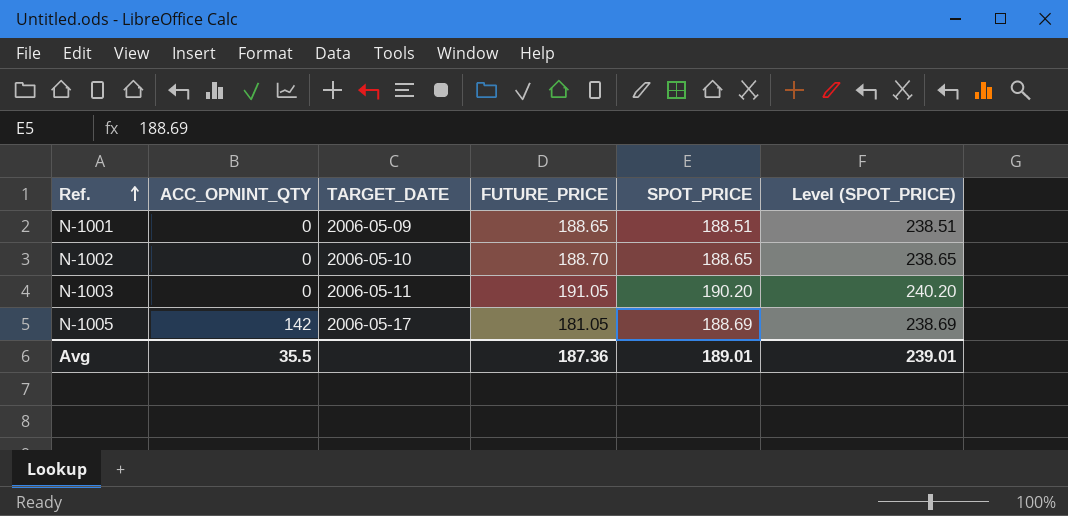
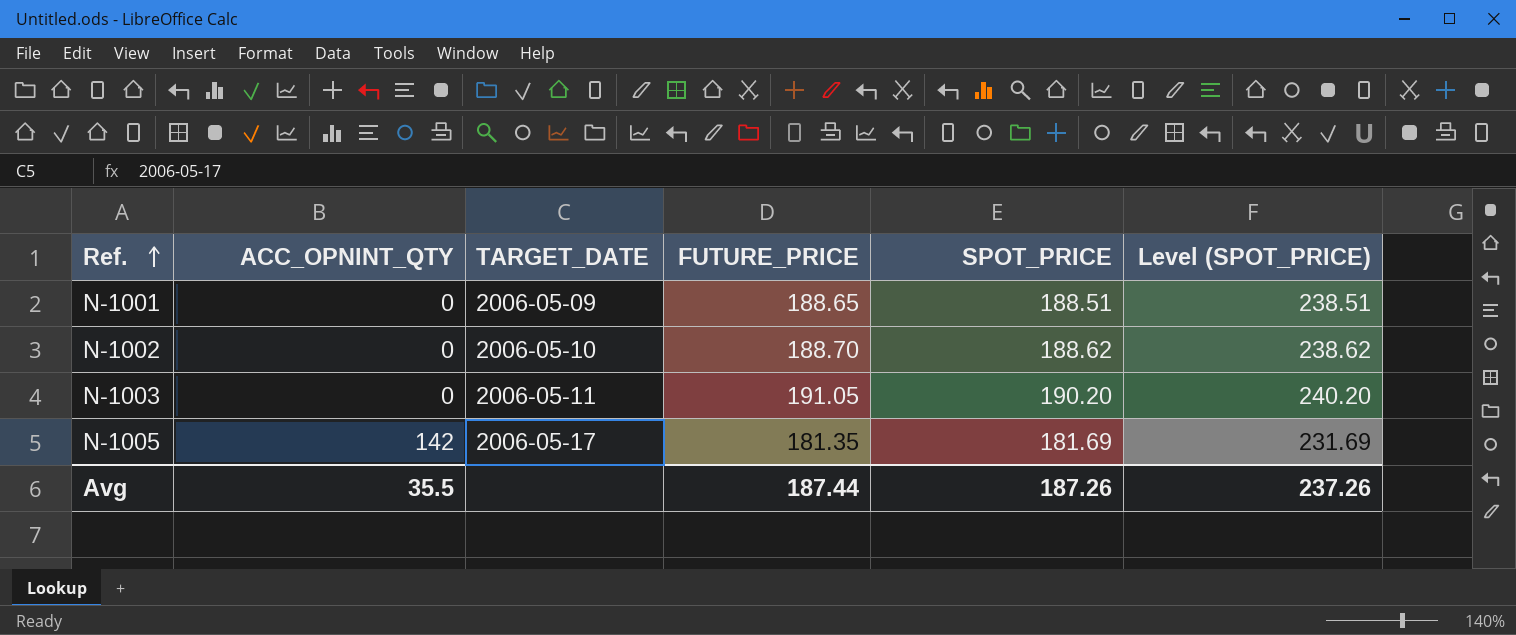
N-1002 | SPOT_PRICE: 188.65 -> 188.62
N-1002 | Level (SPOT_PRICE): 238.65 -> 238.62
N-1005 | FUTURE_PRICE: 181.05 -> 181.35
N-1005 | SPOT_PRICE: 188.69 -> 181.69
N-1005 | Level (SPOT_PRICE): 238.69 -> 231.69
Avg | FUTURE_PRICE: 187.36 -> 187.44
Avg | SPOT_PRICE: 189.01 -> 187.26
Avg | Level (SPOT_PRICE): 239.01 -> 237.26

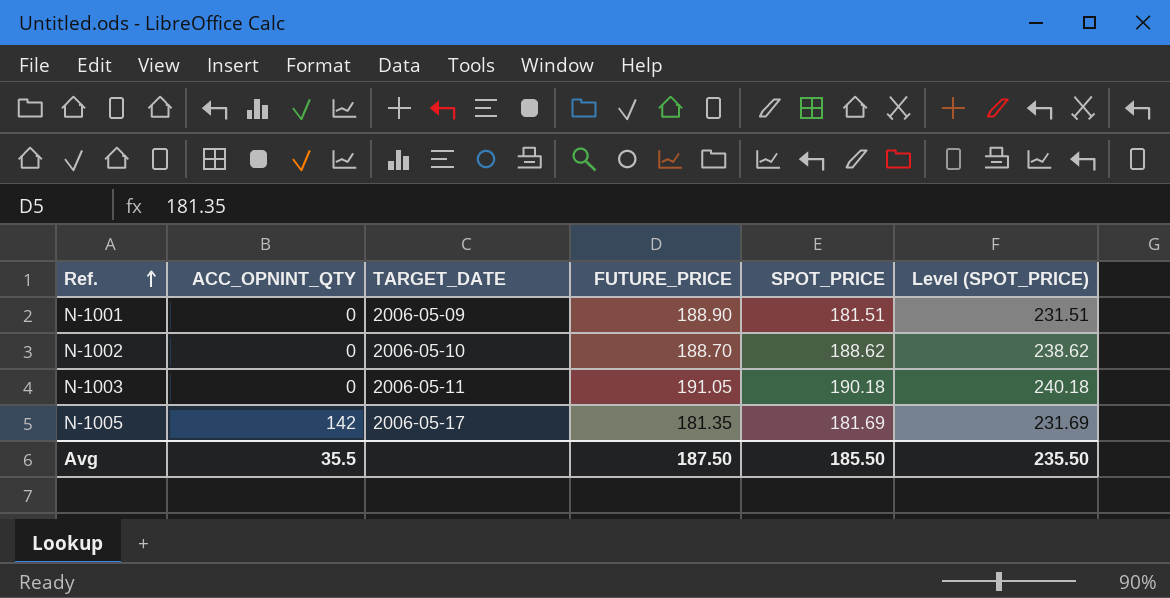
N-1001 | FUTURE_PRICE: 188.65 -> 188.90
N-1001 | SPOT_PRICE: 188.51 -> 181.51
N-1001 | Level (SPOT_PRICE): 238.51 -> 231.51
N-1003 | SPOT_PRICE: 190.20 -> 190.18
N-1003 | Level (SPOT_PRICE): 240.20 -> 240.18
Avg | FUTURE_PRICE: 187.44 -> 187.50
Avg | SPOT_PRICE: 187.26 -> 185.50
Avg | Level (SPOT_PRICE): 237.26 -> 235.50

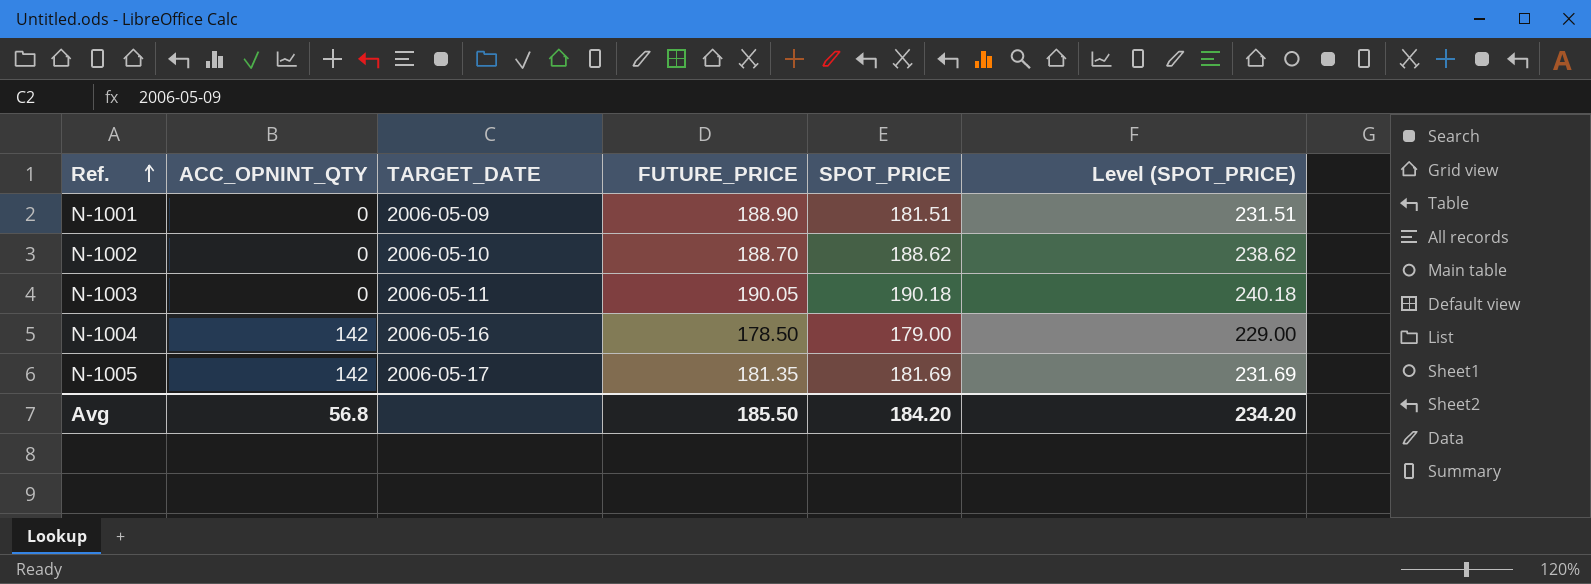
N-1003 | FUTURE_PRICE: 191.05 -> 190.05
row N-1004: none -> 142 | 2006-05-16 | 178.50 | 179.00 | 229.00
Avg | ACC_OPNINT_QTY: 35.5 -> 56.8
Avg | FUTURE_PRICE: 187.50 -> 185.50
Avg | SPOT_PRICE: 185.50 -> 184.20
Avg | Level (SPOT_PRICE): 235.50 -> 234.20

